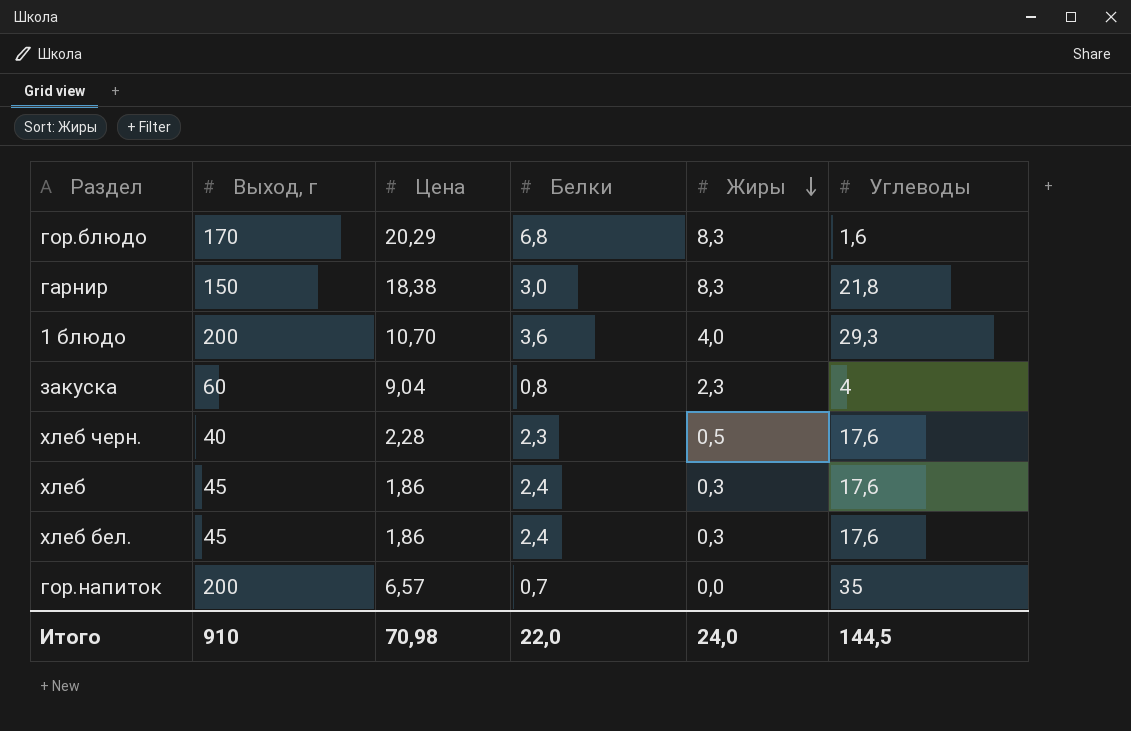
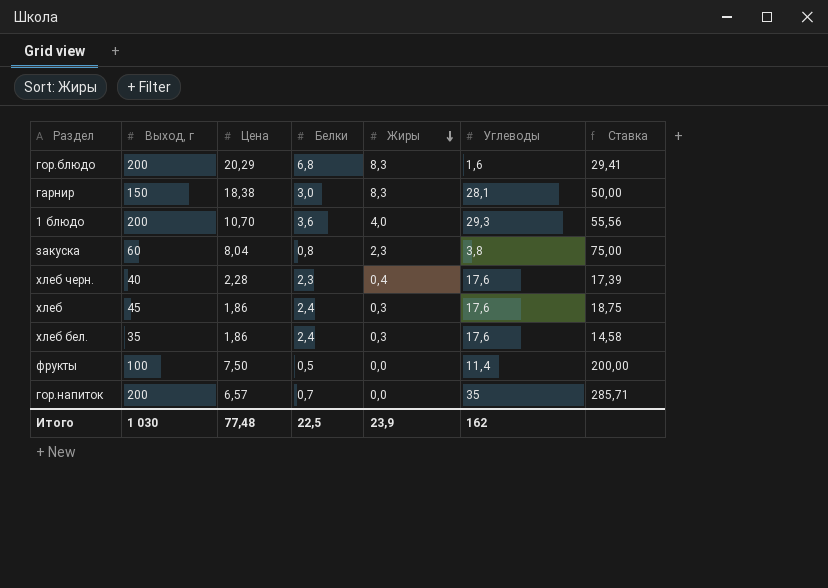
column Ставка | formula: none -> [Выход, г] / [Белки]
гор.блюдо | Выход, г: 170 -> 200
гарнир | Углеводы: 21,8 -> 28,1
закуска | Цена: 9,04 -> 8,04
закуска | Углеводы: 4 -> 3,8
хлеб черн. | Жиры: 0,5 -> 0,4
хлеб бел. | Выход, г: 45 -> 35
row фрукты: none -> 100 | 7,50 | 0,5 | 0,0 | 11,4 | 200,00
Итого | Выход, г: 910 -> 1 030
Итого | Цена: 70,98 -> 77,48
Итого | Белки: 22,0 -> 22,5
Итого | Жиры: 24,0 -> 23,9
Итого | Углеводы: 144,5 -> 162

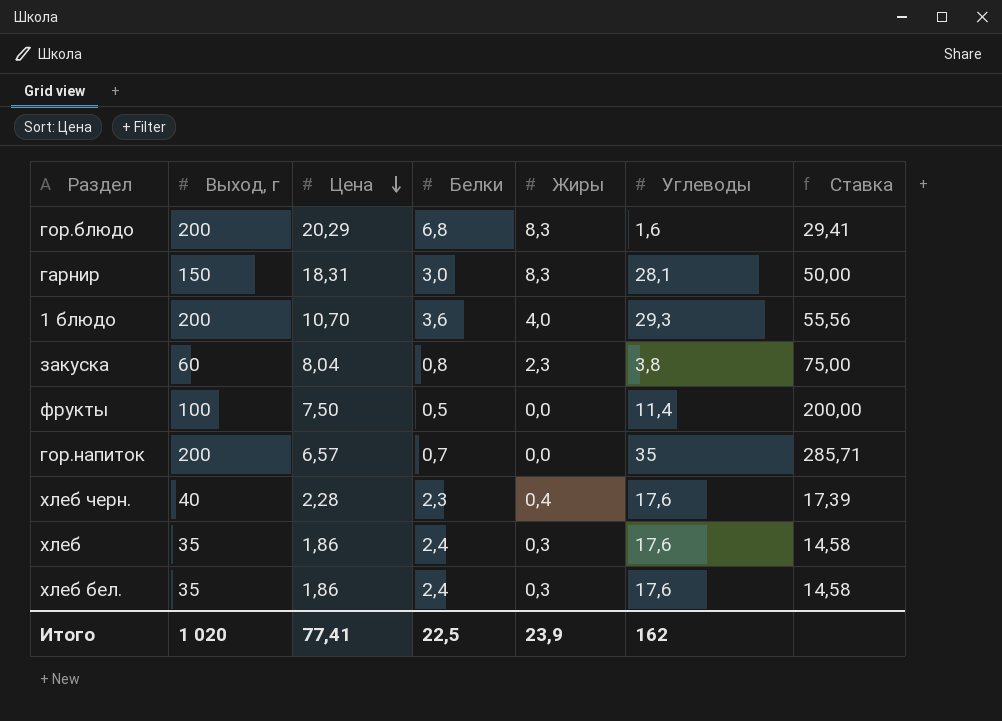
row order: Жиры descending -> Цена descending
гарнир | Цена: 18,38 -> 18,31
хлеб | Выход, г: 45 -> 35
хлеб | Ставка: 18,75 -> 14,58
Итого | Выход, г: 1 030 -> 1 020
Итого | Цена: 77,48 -> 77,41

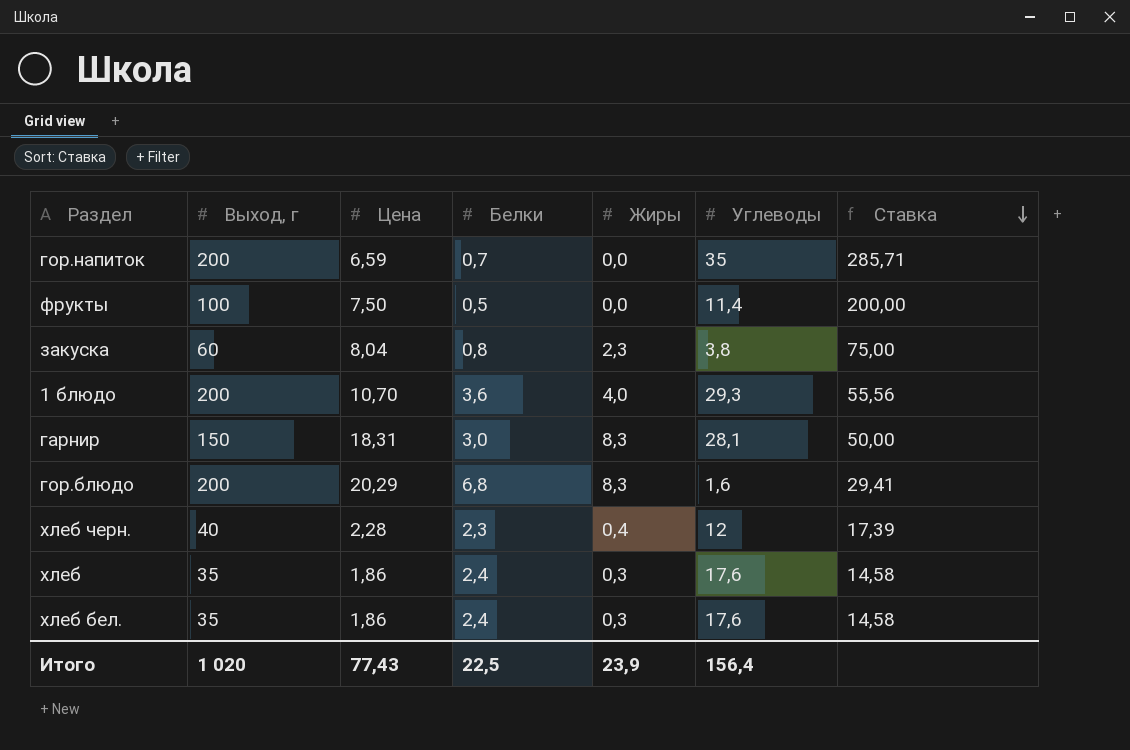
row order: Цена descending -> Ставка descending
гор.напиток | Цена: 6,57 -> 6,59
хлеб черн. | Углеводы: 17,6 -> 12
Итого | Цена: 77,41 -> 77,43
Итого | Углеводы: 162 -> 156,4

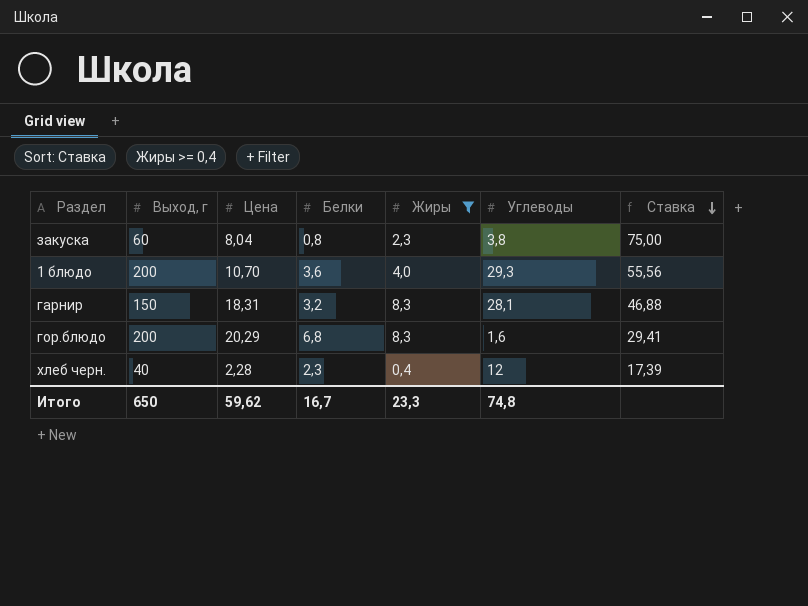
filter: none -> Жиры >= 0,4
гарнир | Белки: 3,0 -> 3,2
гарнир | Ставка: 50,00 -> 46,88
Итого | Выход, г: 1 020 -> 650
Итого | Цена: 77,43 -> 59,62
Итого | Белки: 22,5 -> 16,7
Итого | Жиры: 23,9 -> 23,3
Итого | Углеводы: 156,4 -> 74,8

